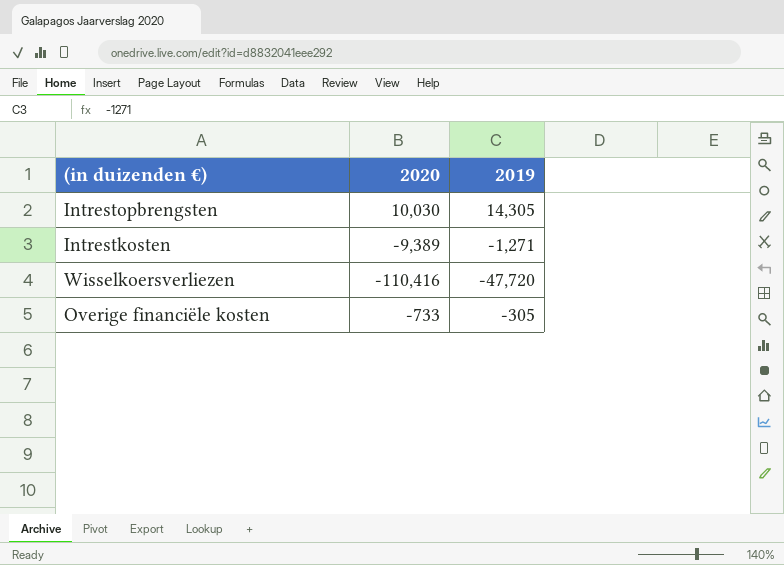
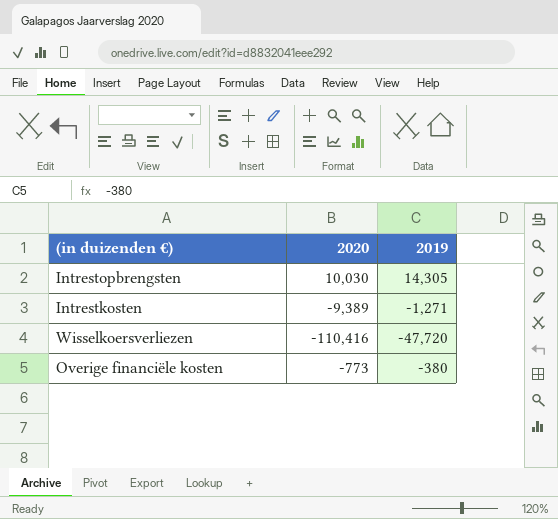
Overige financiële kosten | 2020: -733 -> -773
Overige financiële kosten | 2019: -305 -> -380

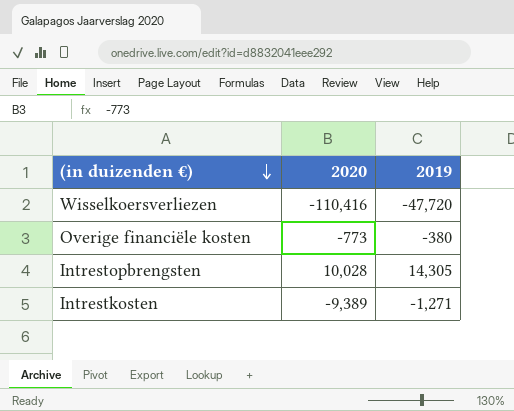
row order: none -> (in duizenden €) descending
Intrestopbrengsten | 2020: 10,030 -> 10,028

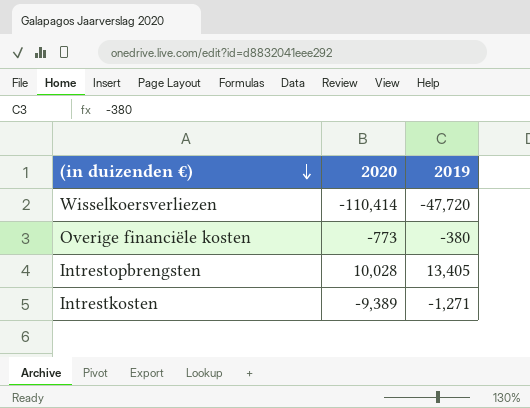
Wisselkoersverliezen | 2020: -110,416 -> -110,414
Intrestopbrengsten | 2019: 14,305 -> 13,405

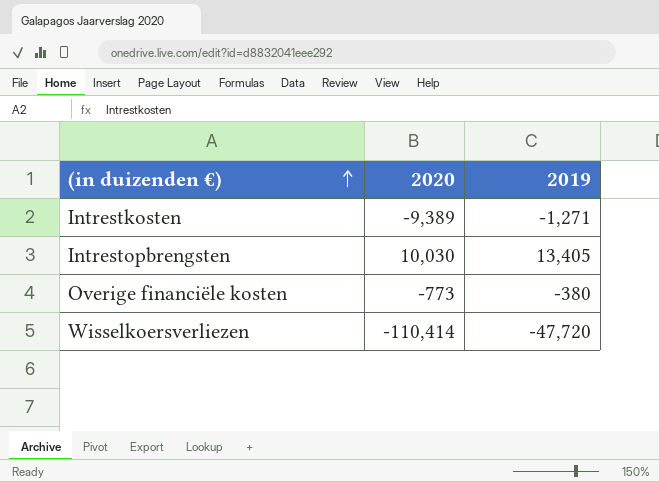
row order: (in duizenden €) descending -> (in duizenden €) ascending
Intrestopbrengsten | 2020: 10,028 -> 10,030

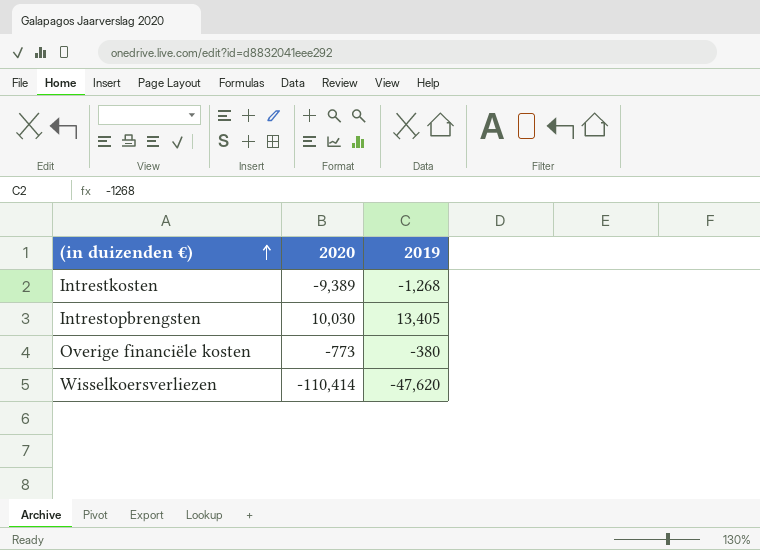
Intrestkosten | 2019: -1,271 -> -1,268
Wisselkoersverliezen | 2019: -47,720 -> -47,620

